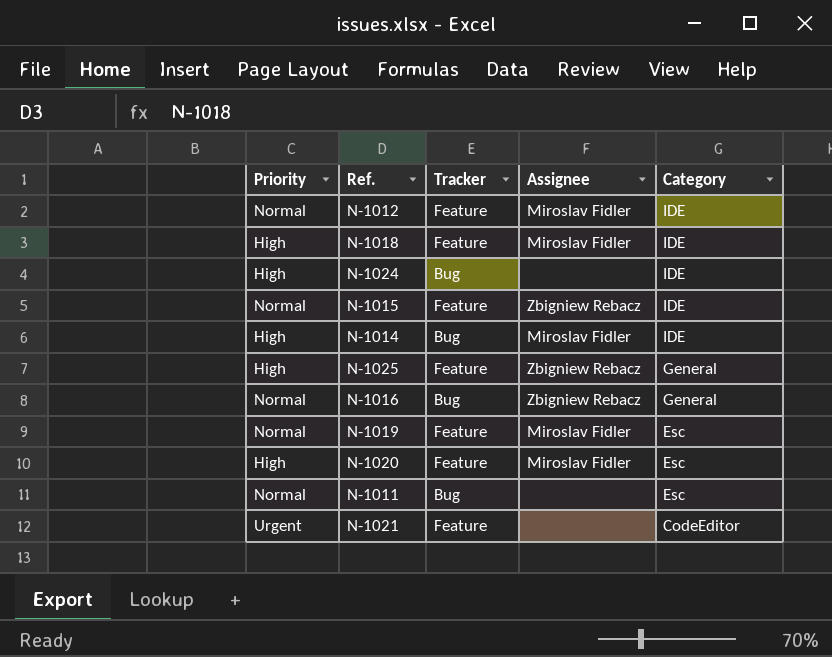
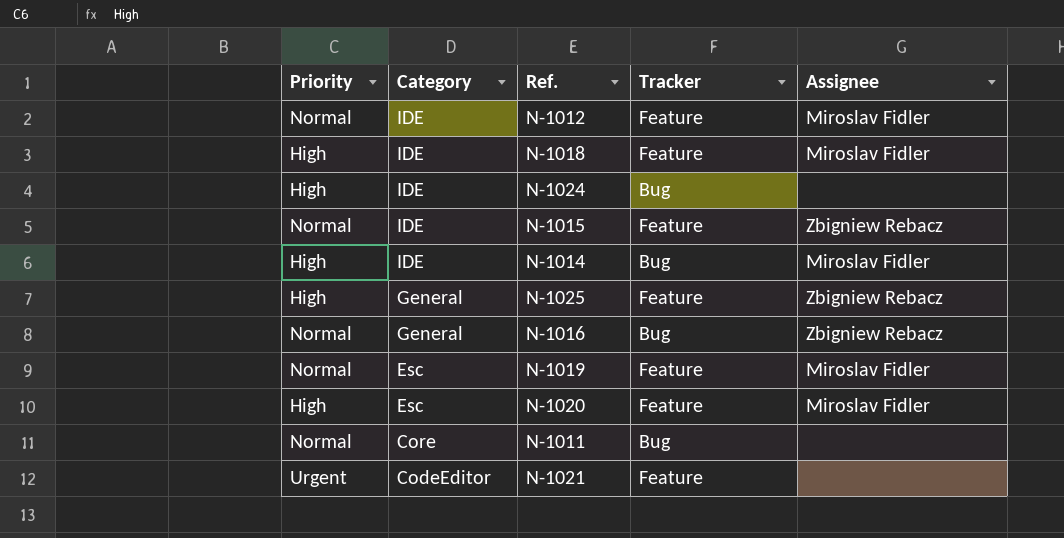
column Category | position: 5 -> 2
N-1011 | Category: Esc -> Core

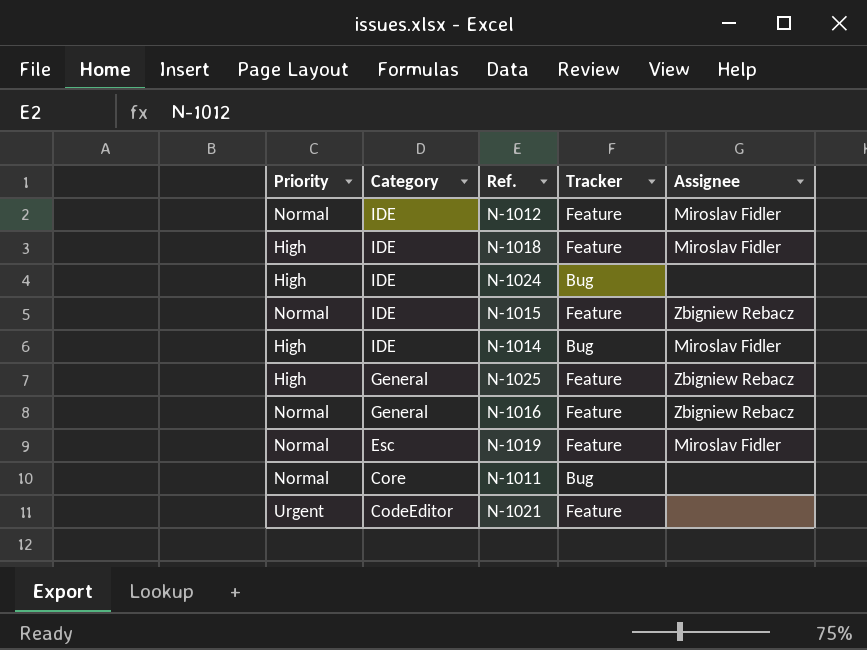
row N-1020: High | Esc | Feature | Miroslav Fidler -> none
N-1016 | Tracker: Bug -> Feature

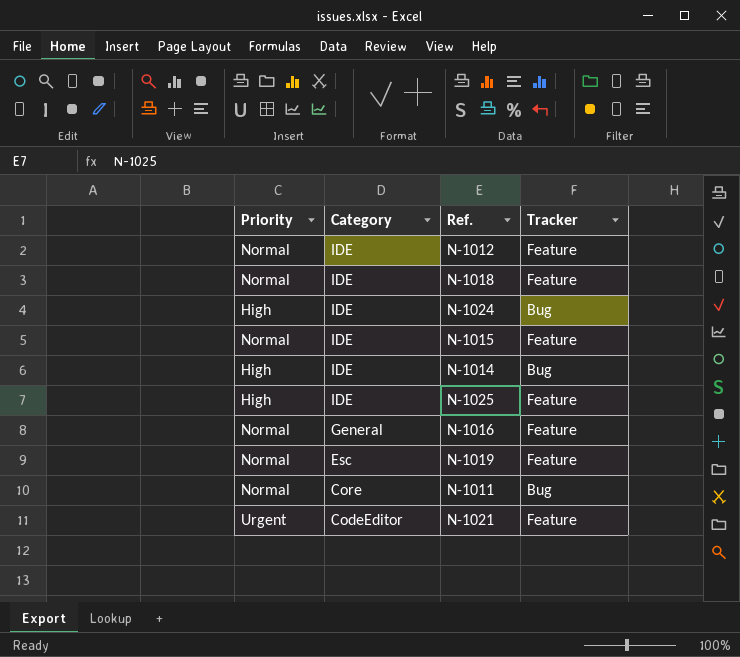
column Assignee | position: 5 -> none
N-1018 | Priority: High -> Normal
N-1025 | Category: General -> IDE

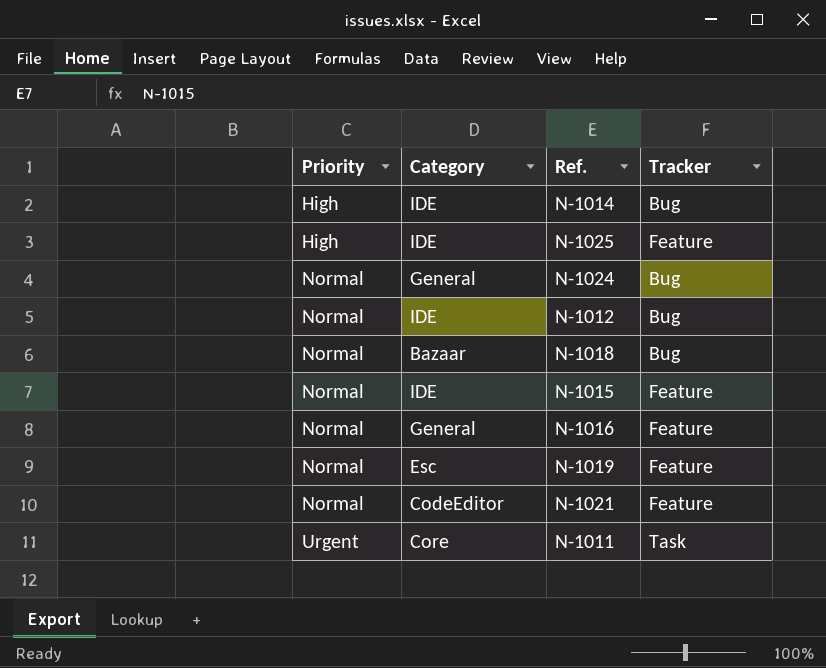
row order: Category descending -> Priority ascending
N-1024 | Priority: High -> Normal
N-1024 | Category: IDE -> General
N-1012 | Tracker: Feature -> Bug
N-1018 | Category: IDE -> Bazaar
N-1018 | Tracker: Feature -> Bug
N-1021 | Priority: Urgent -> Normal
N-1011 | Priority: Normal -> Urgent
N-1011 | Tracker: Bug -> Task

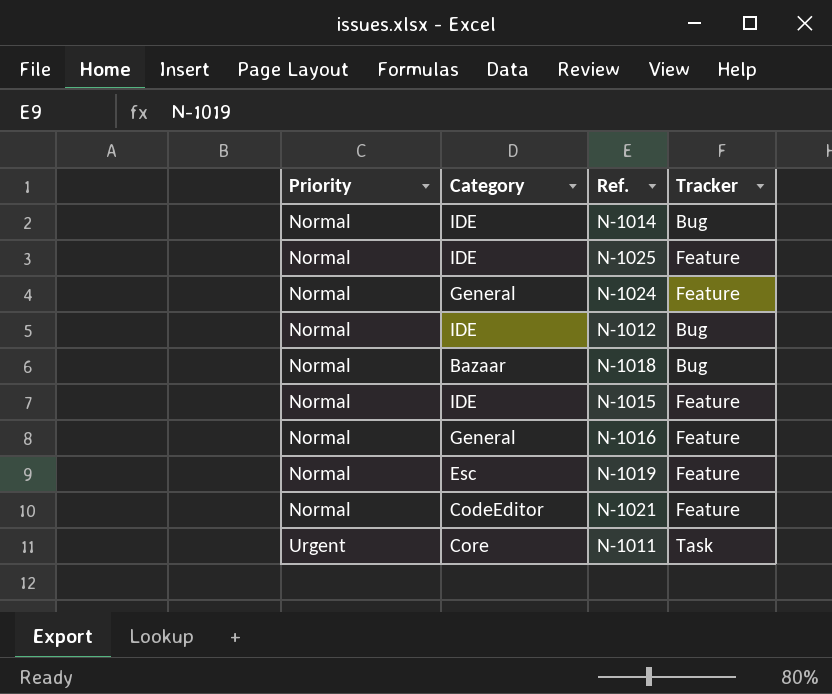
N-1014 | Priority: High -> Normal
N-1025 | Priority: High -> Normal
N-1024 | Tracker: Bug -> Feature

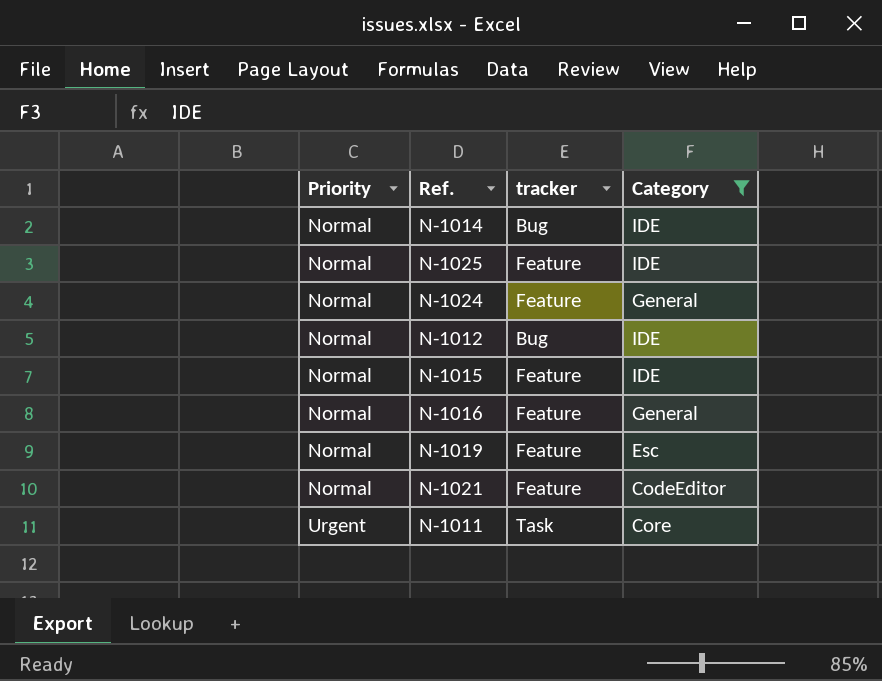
filter: none -> Category != Bazaar
column name: Tracker -> tracker
column Category | position: 2 -> 4

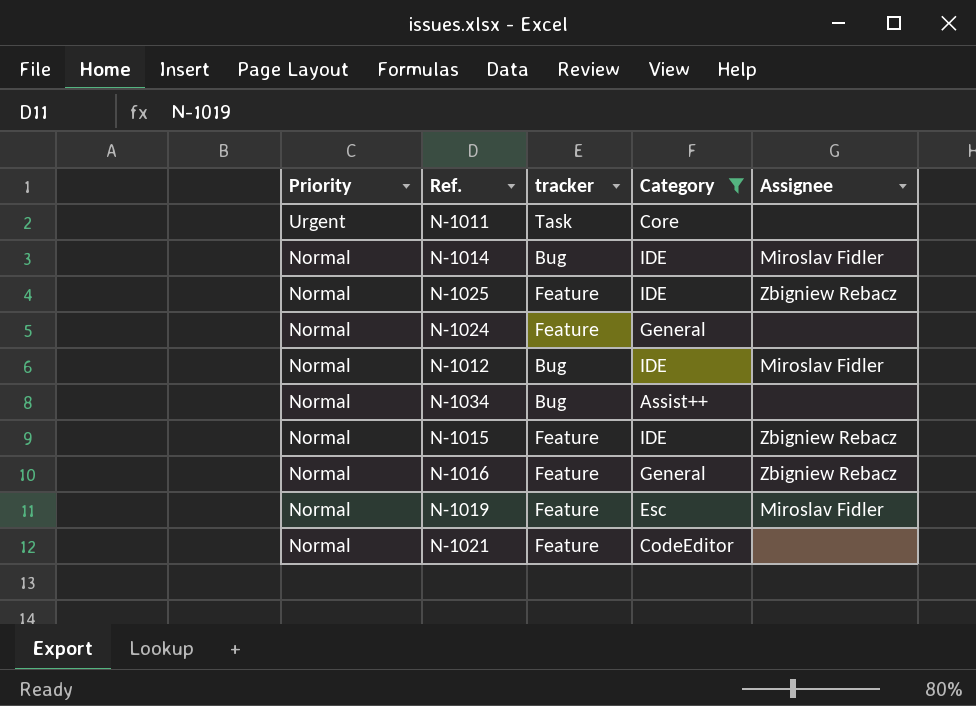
row order: Priority ascending -> Priority descending
column Assignee | position: none -> 5
row N-1034: none -> Normal | Bug | Assist++ | none

